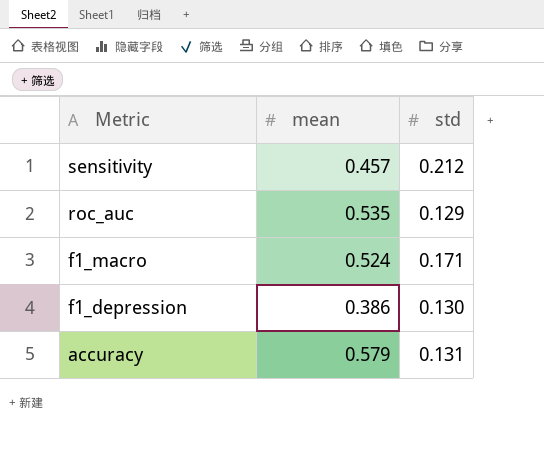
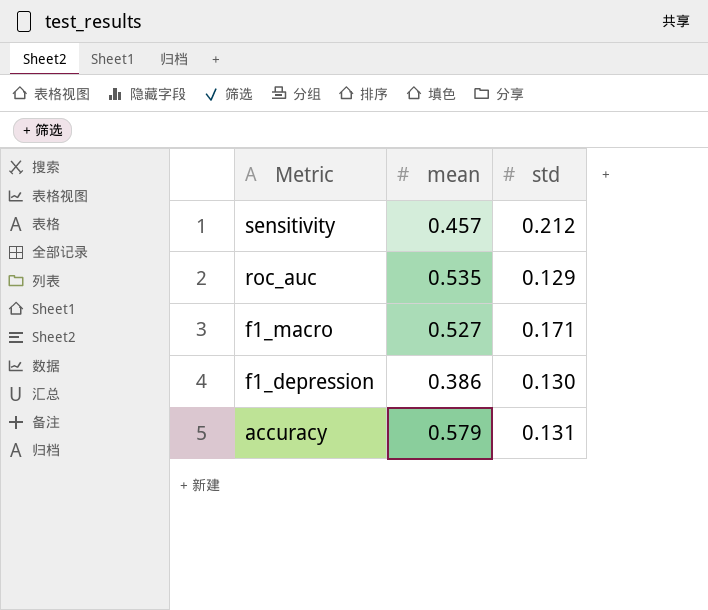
f1_macro | mean: 0.524 -> 0.527

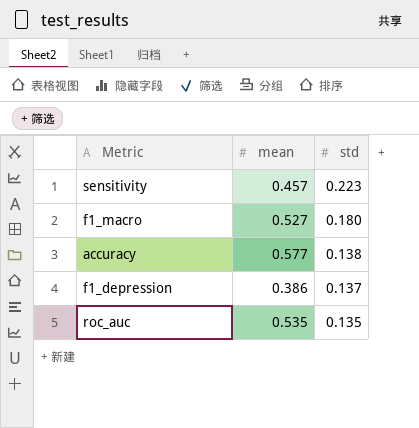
row order: Metric descending -> std descending
sensitivity | std: 0.212 -> 0.223
f1_macro | std: 0.171 -> 0.180
accuracy | mean: 0.579 -> 0.577
accuracy | std: 0.131 -> 0.138
f1_depression | std: 0.130 -> 0.137
roc_auc | std: 0.129 -> 0.135

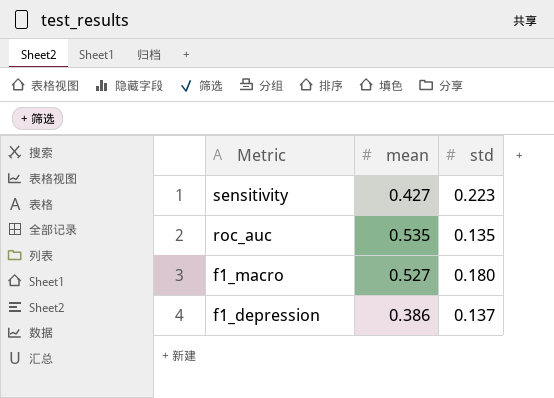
row order: std descending -> Metric descending
row accuracy: 0.577 | 0.138 -> none
sensitivity | mean: 0.457 -> 0.427

